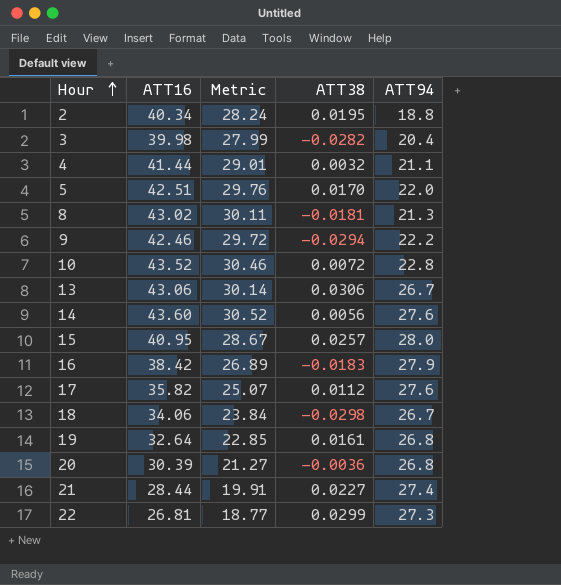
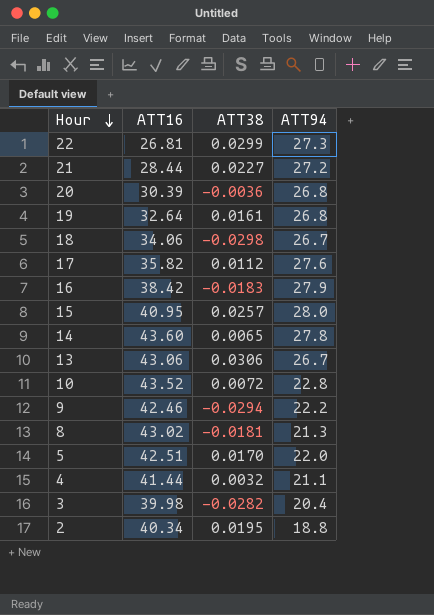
row order: Hour ascending -> Hour descending
column Metric | formula: [ATT16] * 0.7 -> none
21 | ATT94: 27.4 -> 27.2
14 | ATT38: 0.0056 -> 0.0065
14 | ATT94: 27.6 -> 27.8

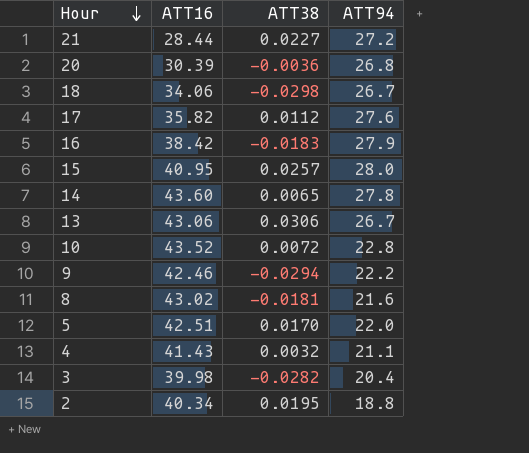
row 22: 26.81 | 0.0299 | 27.3 -> none
row 19: 32.64 | 0.0161 | 26.8 -> none
8 | ATT94: 21.3 -> 21.6
4 | ATT16: 41.44 -> 41.43

